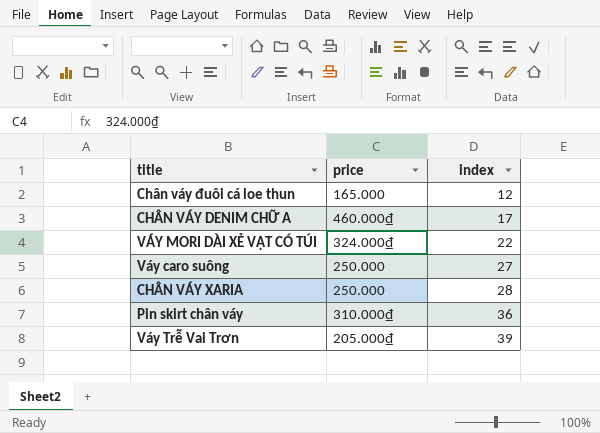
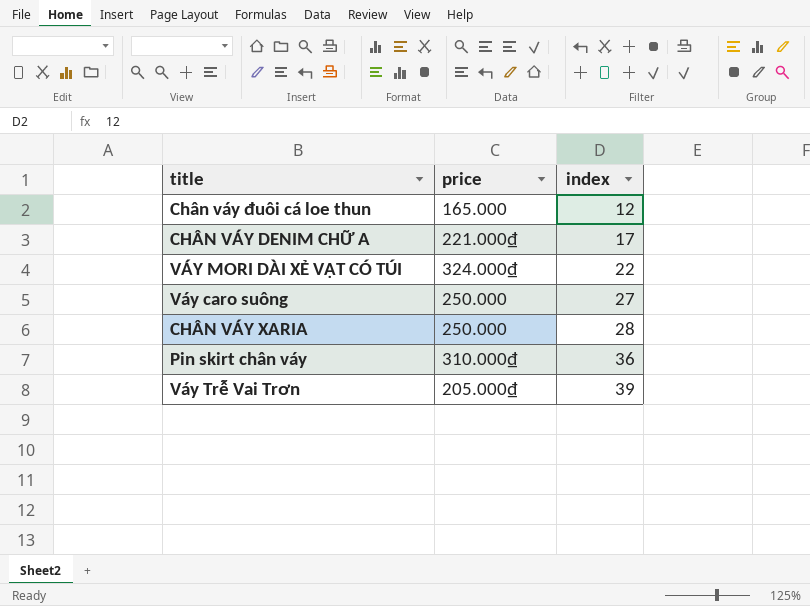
CHÂN VÁY DENIM CHỮ A | price: 460.000₫ -> 221.000₫

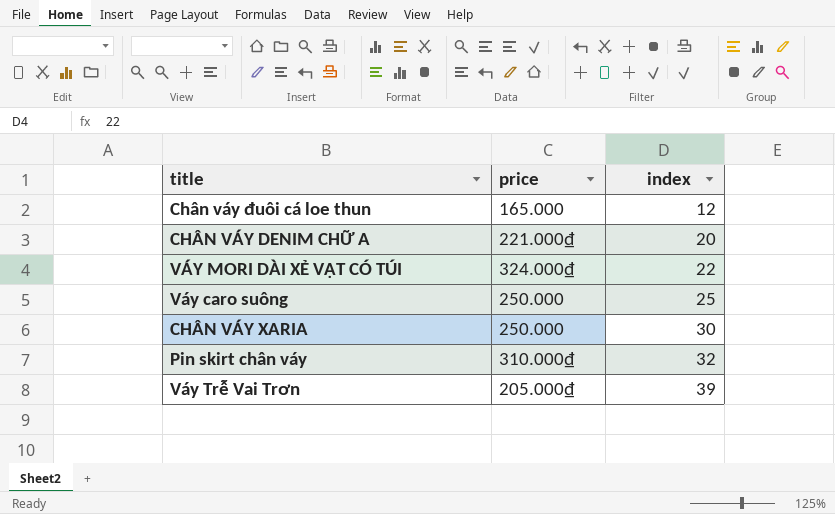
CHÂN VÁY DENIM CHỮ A | index: 17 -> 20
Váy caro suông | index: 27 -> 25
CHÂN VÁY XARIA | index: 28 -> 30
Pin skirt chân váy | index: 36 -> 32

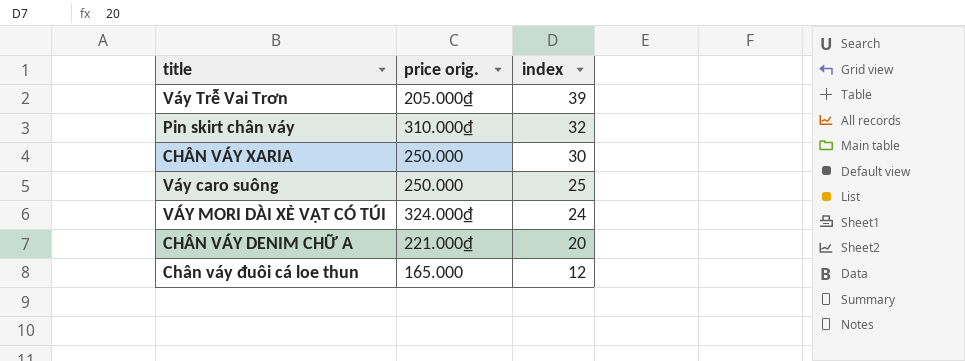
row order: index ascending -> index descending
column name: price -> price orig.
VÁY MORI DÀI XẺ VẠT CÓ TÚI | index: 22 -> 24

